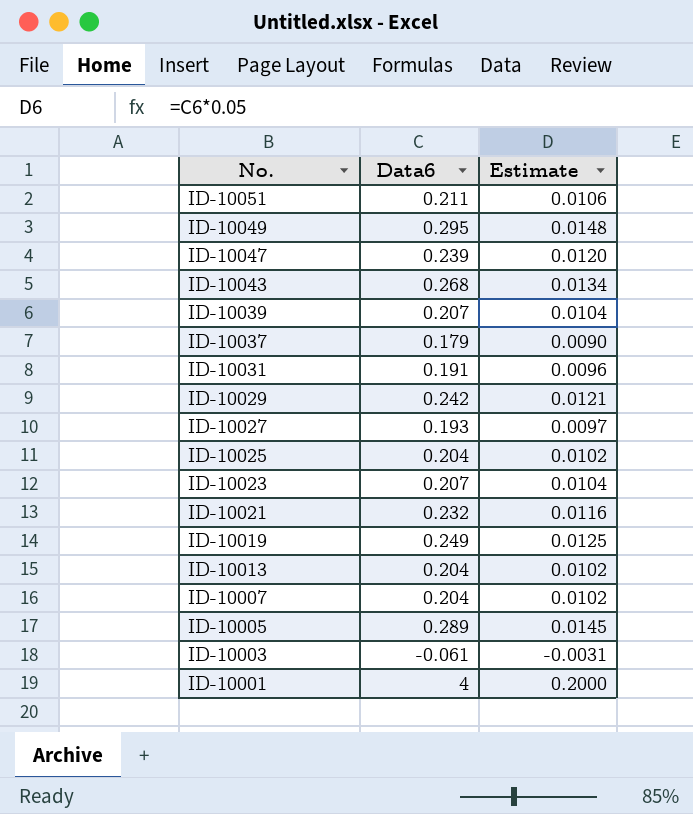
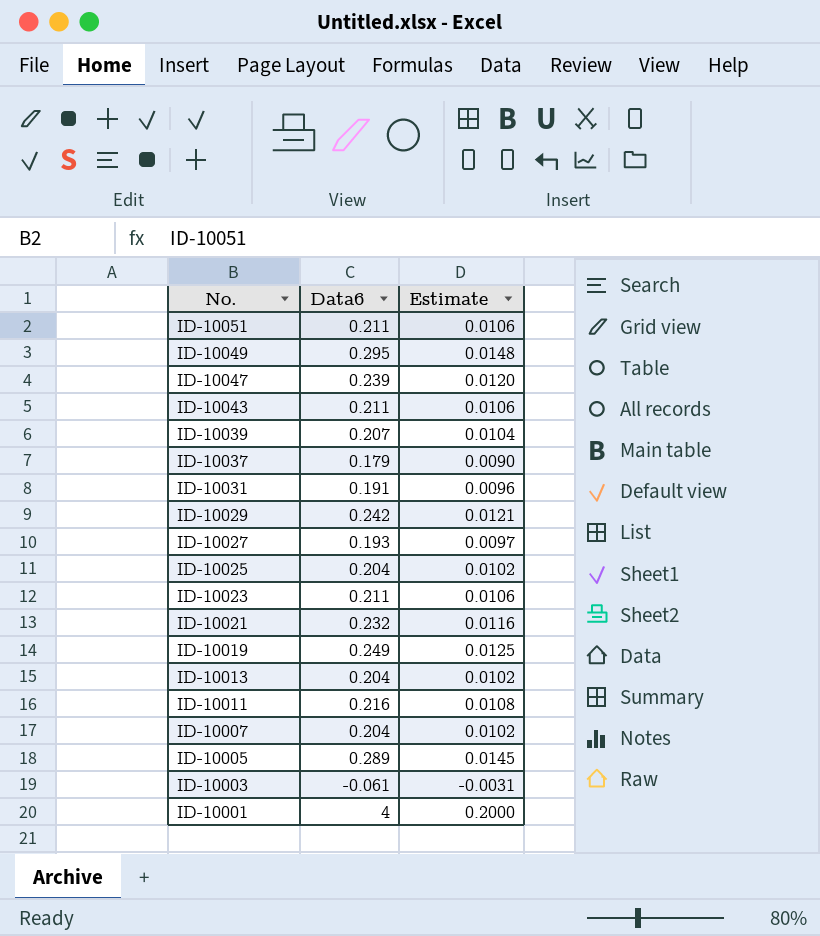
ID-10043 | Data6: 0.268 -> 0.211
ID-10043 | Estimate: 0.0134 -> 0.0106
ID-10023 | Data6: 0.207 -> 0.211
ID-10023 | Estimate: 0.0104 -> 0.0106
row ID-10011: none -> 0.216 | 0.0108

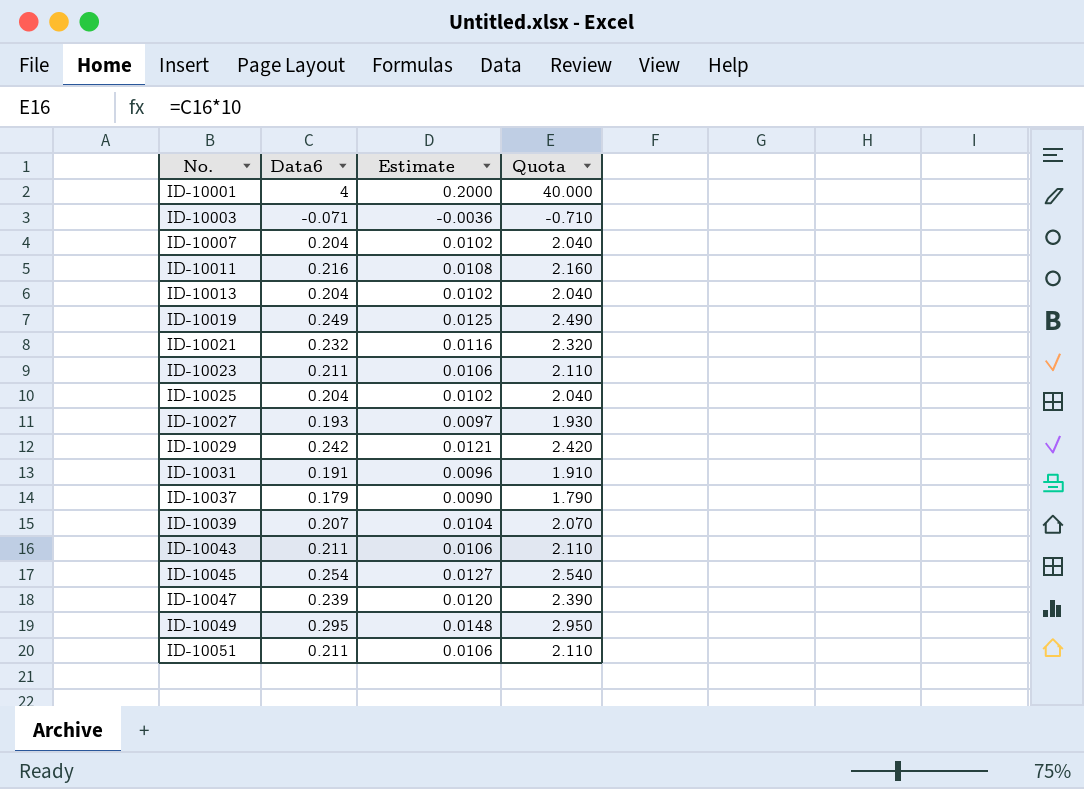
row order: No. descending -> No. ascending
column Quota | formula: none -> [Data6] * 10
row ID-10005: 0.289 | 0.0145 -> none
ID-10003 | Data6: -0.061 -> -0.071
ID-10003 | Estimate: -0.0031 -> -0.0036
row ID-10045: none -> 0.254 | 0.0127 | 2.540

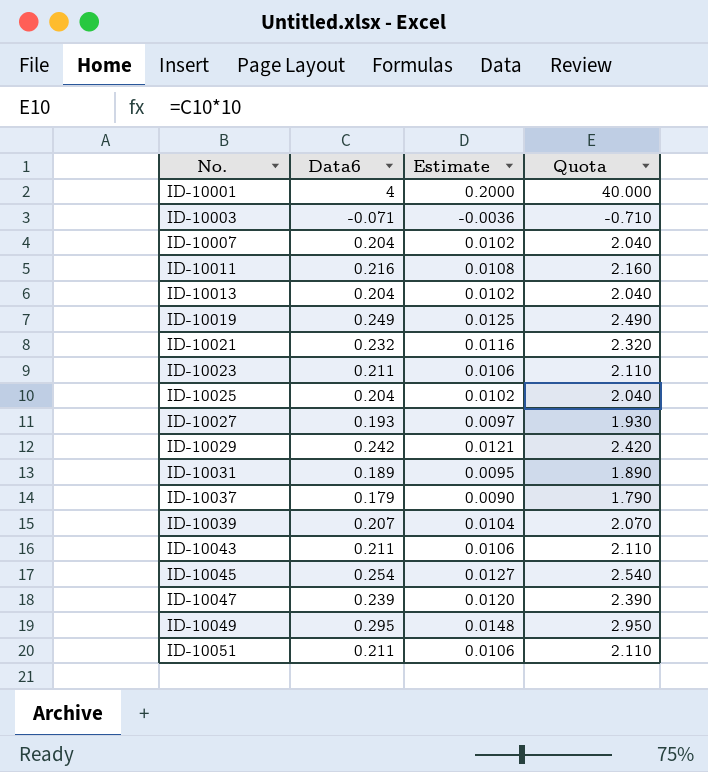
ID-10031 | Data6: 0.191 -> 0.189
ID-10031 | Estimate: 0.0096 -> 0.0095
ID-10031 | Quota: 1.910 -> 1.890

